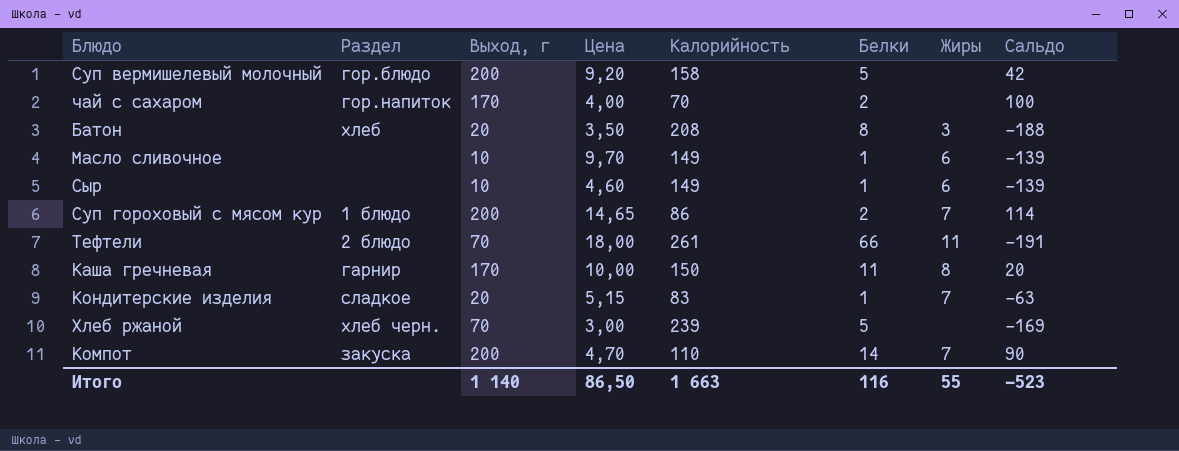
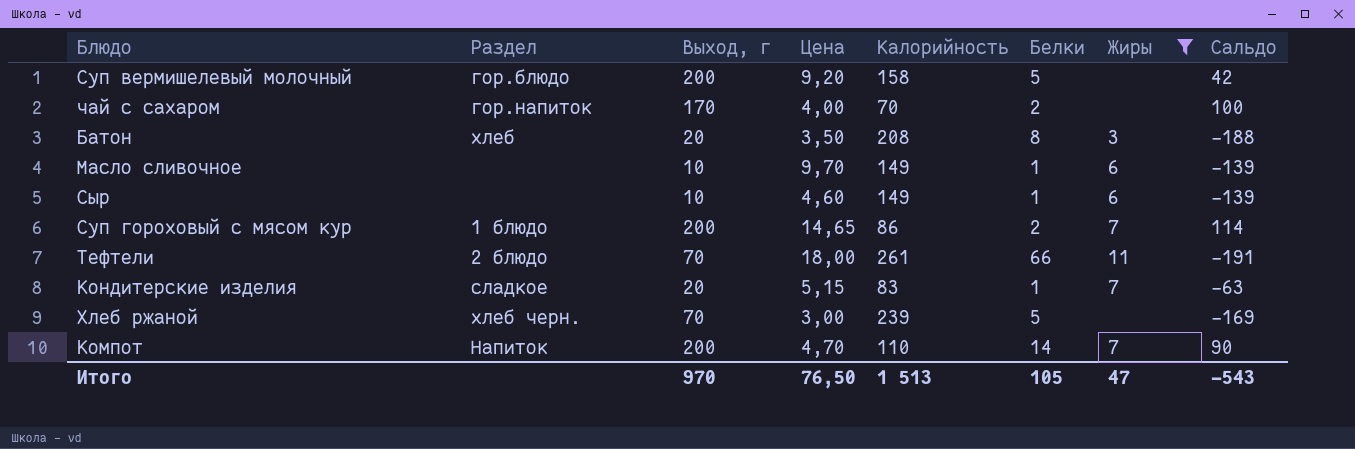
filter: none -> Жиры != 8
Компот | Раздел: закуска -> Напиток
Итого | Выход, г: 1 140 -> 970
Итого | Цена: 86,50 -> 76,50
Итого | Калорийность: 1 663 -> 1 513
Итого | Белки: 116 -> 105
Итого | Жиры: 55 -> 47
Итого | Сальдо: -523 -> -543

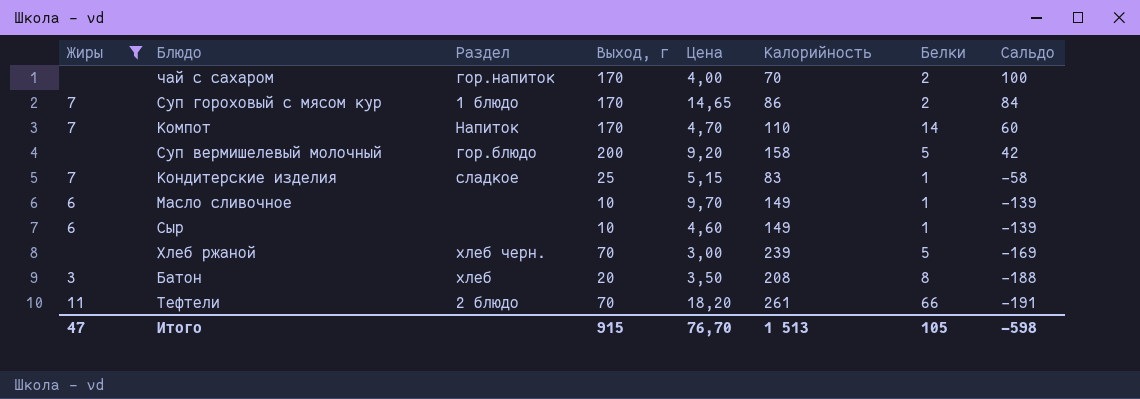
row order: none -> Сальдо descending
column Жиры | position: 7 -> 1
Суп гороховый с мясом кур | Выход, г: 200 -> 170
Суп гороховый с мясом кур | Сальдо: 114 -> 84
Компот | Выход, г: 200 -> 170
Компот | Сальдо: 90 -> 60
Кондитерские изделия | Выход, г: 20 -> 25
Кондитерские изделия | Сальдо: -63 -> -58
Тефтели | Цена: 18,00 -> 18,20
Итого | Выход, г: 970 -> 915
Итого | Цена: 76,50 -> 76,70
Итого | Сальдо: -543 -> -598

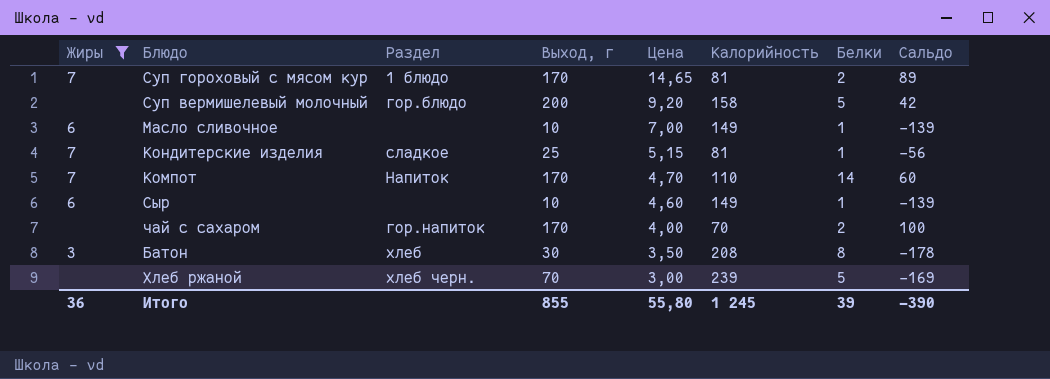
row order: Сальдо descending -> Цена descending
row Тефтели: 11 | 2 блюдо | 70 | 18,20 | 261 | 66 | -191 -> none
Суп гороховый с мясом кур | Калорийность: 86 -> 81
Суп гороховый с мясом кур | Сальдо: 84 -> 89
Масло сливочное | Цена: 9,70 -> 7,00
Кондитерские изделия | Калорийность: 83 -> 81
Кондитерские изделия | Сальдо: -58 -> -56
Батон | Выход, г: 20 -> 30
Батон | Сальдо: -188 -> -178
Итого | Жиры: 47 -> 36
Итого | Выход, г: 915 -> 855
Итого | Цена: 76,70 -> 55,80
Итого | Калорийность: 1 513 -> 1 245
Итого | Белки: 105 -> 39
Итого | Сальдо: -598 -> -390

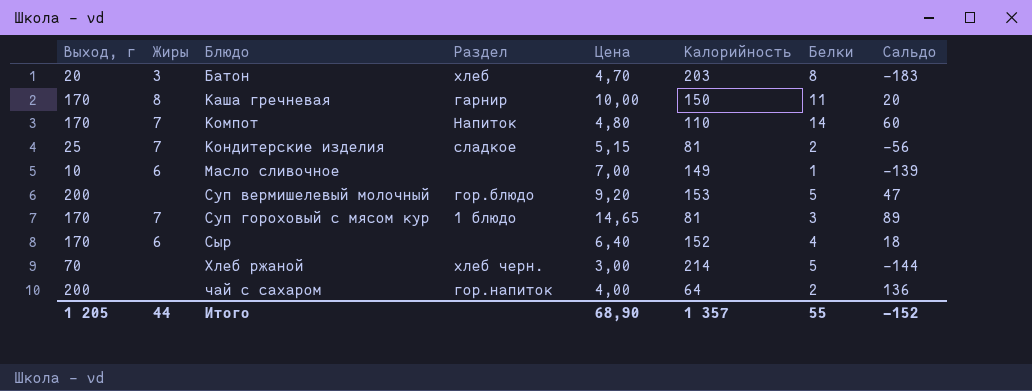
filter: Жиры != 8 -> none
row order: Цена descending -> Блюдо ascending
column Выход, г | position: 4 -> 1
Батон | Выход, г: 30 -> 20
Батон | Цена: 3,50 -> 4,70
Батон | Калорийность: 208 -> 203
Батон | Сальдо: -178 -> -183
Компот | Цена: 4,70 -> 4,80
Кондитерские изделия | Белки: 1 -> 2
Суп вермишелевый молочный | Калорийность: 158 -> 153
Суп вермишелевый молочный | Сальдо: 42 -> 47
Суп гороховый с мясом кур | Белки: 2 -> 3
Сыр | Выход, г: 10 -> 170
Сыр | Цена: 4,60 -> 6,40
Сыр | Калорийность: 149 -> 152
Сыр | Белки: 1 -> 4
Сыр | Сальдо: -139 -> 18
Хлеб ржаной | Калорийность: 239 -> 214
Хлеб ржаной | Сальдо: -169 -> -144
чай с сахаром | Выход, г: 170 -> 200
чай с сахаром | Калорийность: 70 -> 64
чай с сахаром | Сальдо: 100 -> 136
Итого | Выход, г: 855 -> 1 205
Итого | Жиры: 36 -> 44
Итого | Цена: 55,80 -> 68,90
Итого | Калорийность: 1 245 -> 1 357
Итого | Белки: 39 -> 55
Итого | Сальдо: -390 -> -152

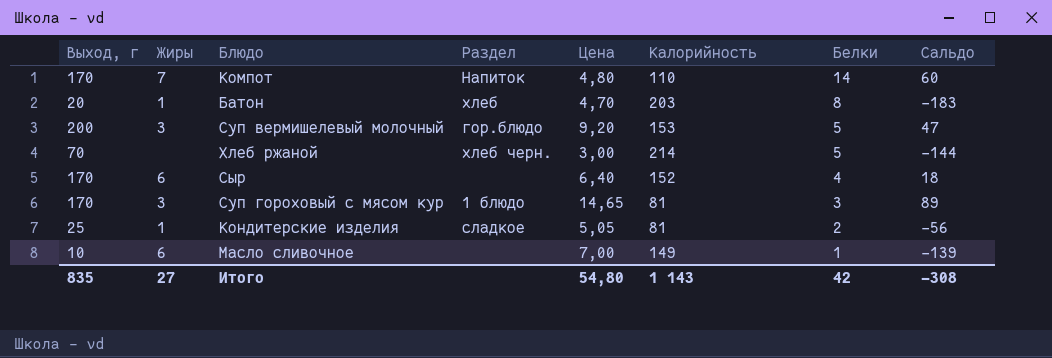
row order: Блюдо ascending -> Белки descending
row Каша гречневая: 170 | 8 | гарнир | 10,00 | 150 | 11 | 20 -> none
row чай с сахаром: 200 | none | гор.напиток | 4,00 | 64 | 2 | 136 -> none
Батон | Жиры: 3 -> 1
Суп вермишелевый молочный | Жиры: none -> 3
Суп гороховый с мясом кур | Жиры: 7 -> 3
Кондитерские изделия | Жиры: 7 -> 1
Кондитерские изделия | Цена: 5,15 -> 5,05
Итого | Выход, г: 1 205 -> 835
Итого | Жиры: 44 -> 27
Итого | Цена: 68,90 -> 54,80
Итого | Калорийность: 1 357 -> 1 143
Итого | Белки: 55 -> 42
Итого | Сальдо: -152 -> -308

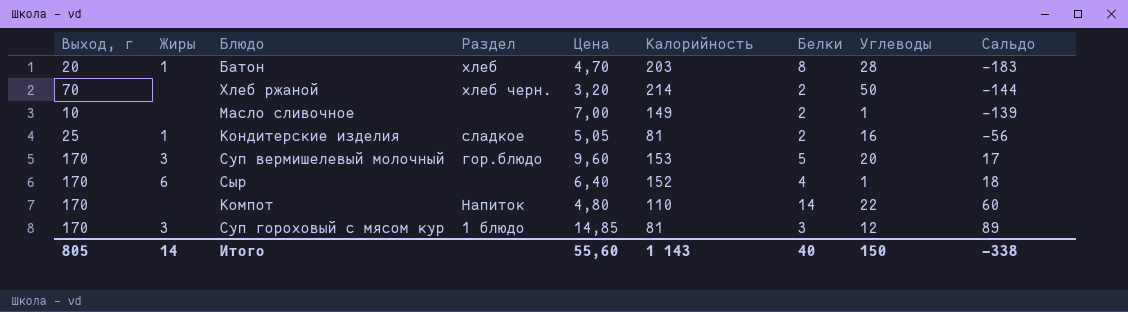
row order: Белки descending -> Сальдо ascending
column Углеводы | position: none -> 8
Хлеб ржаной | Цена: 3,00 -> 3,20
Хлеб ржаной | Белки: 5 -> 2
Масло сливочное | Жиры: 6 -> none
Масло сливочное | Белки: 1 -> 2
Суп вермишелевый молочный | Выход, г: 200 -> 170
Суп вермишелевый молочный | Цена: 9,20 -> 9,60
Суп вермишелевый молочный | Сальдо: 47 -> 17
Компот | Жиры: 7 -> none
Суп гороховый с мясом кур | Цена: 14,65 -> 14,85
Итого | Выход, г: 835 -> 805
Итого | Жиры: 27 -> 14
Итого | Цена: 54,80 -> 55,60
Итого | Белки: 42 -> 40
Итого | Сальдо: -308 -> -338

